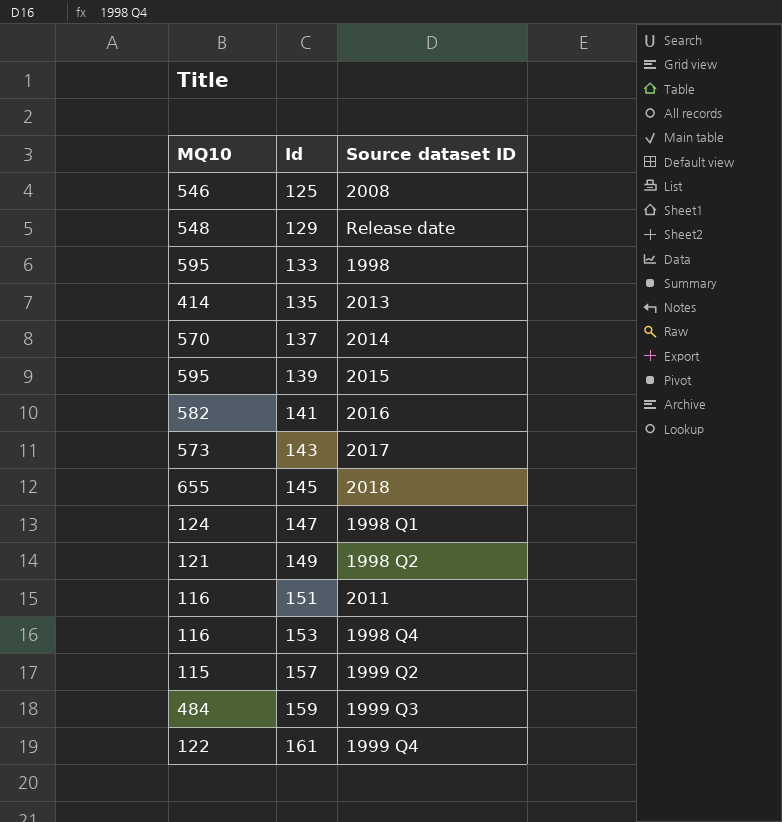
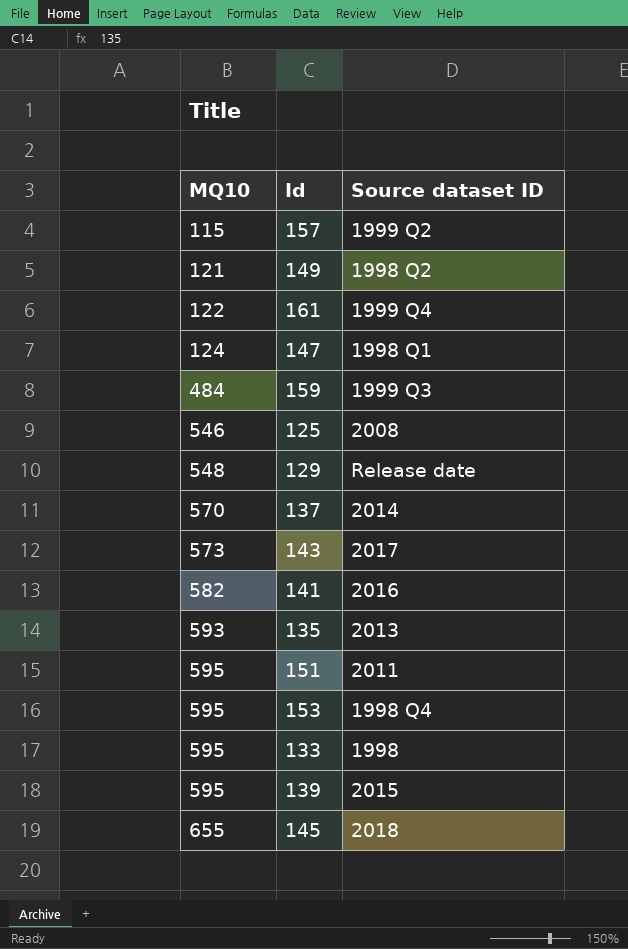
row order: Id ascending -> MQ10 ascending
135 | MQ10: 414 -> 593
151 | MQ10: 116 -> 595
153 | MQ10: 116 -> 595

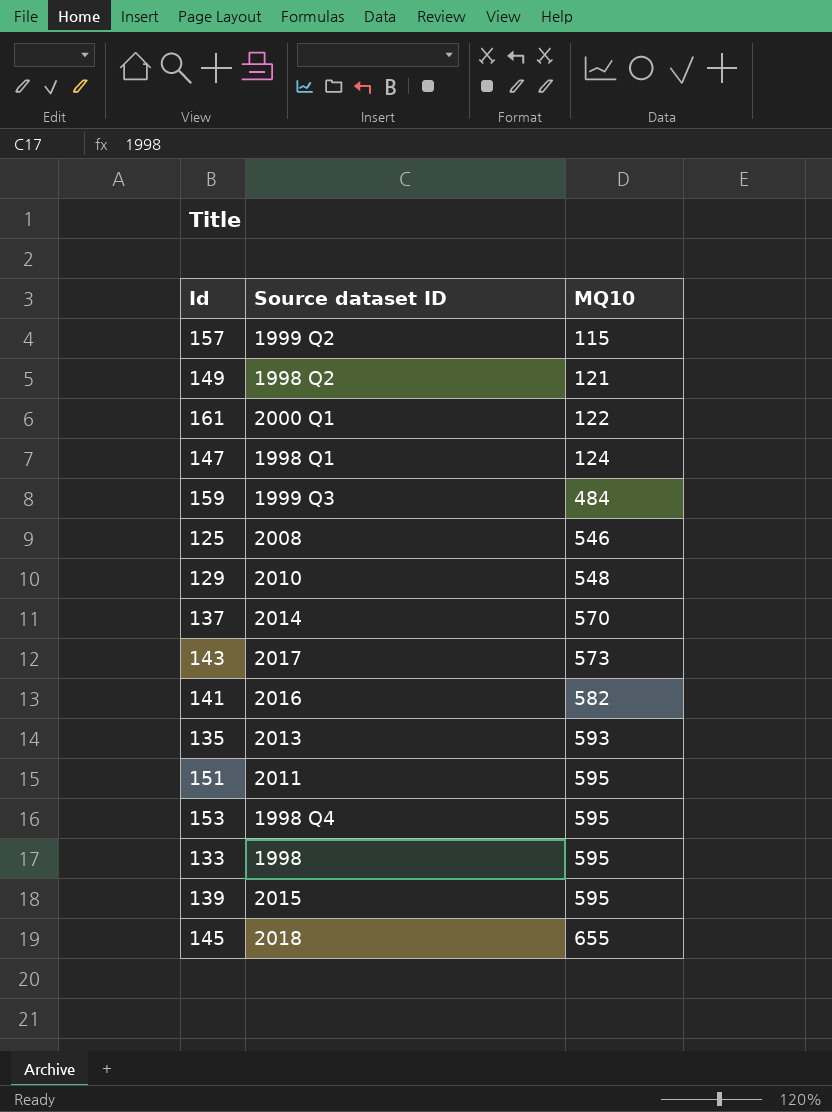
column MQ10 | position: 1 -> 3
161 | Source dataset ID: 1999 Q4 -> 2000 Q1
129 | Source dataset ID: Release date -> 2010

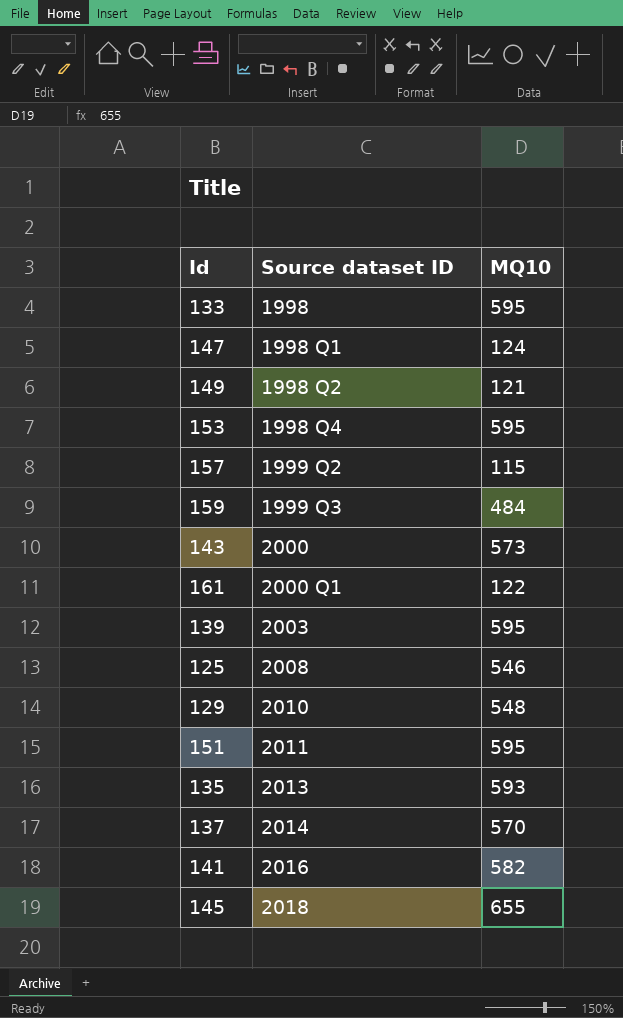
row order: MQ10 ascending -> Source dataset ID ascending
143 | Source dataset ID: 2017 -> 2000
139 | Source dataset ID: 2015 -> 2003

